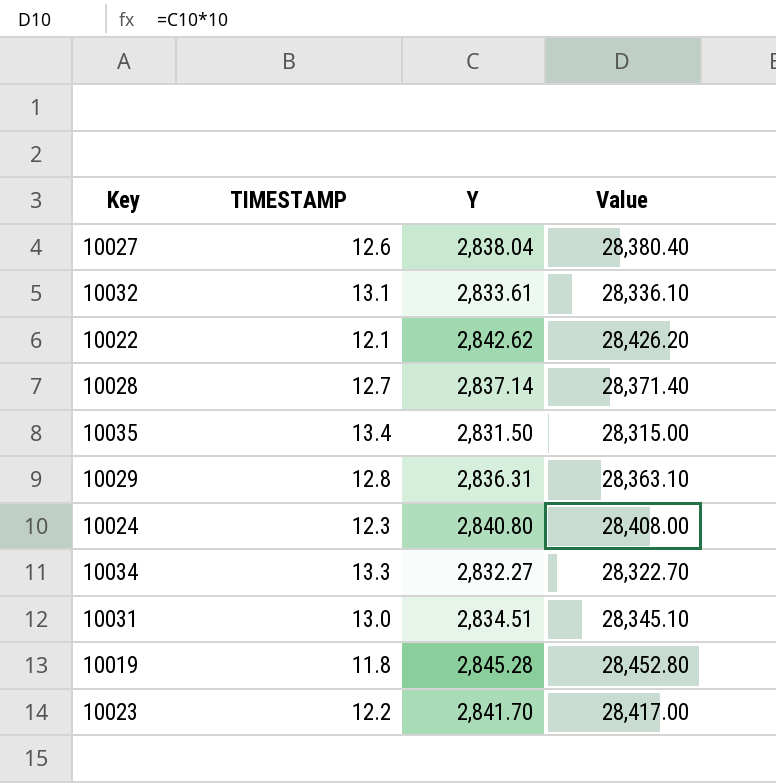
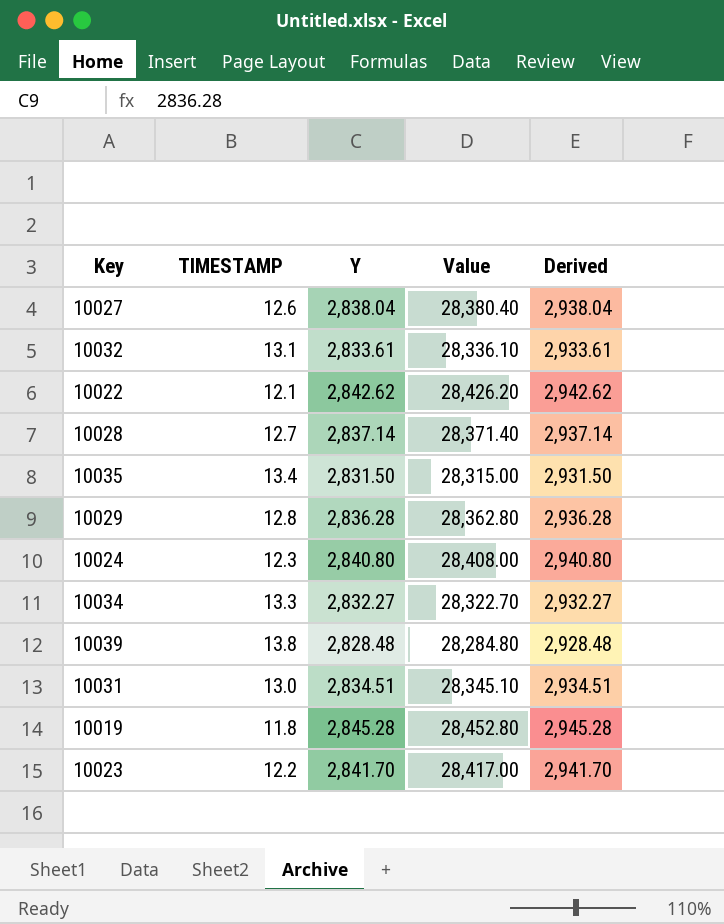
column Derived | formula: none -> [Y] + 100
10029 | Y: 2,836.31 -> 2,836.28
10029 | Value: 28,363.10 -> 28,362.80
row 10039: none -> 13.8 | 2,828.48 | 28,284.80 | 2,928.48

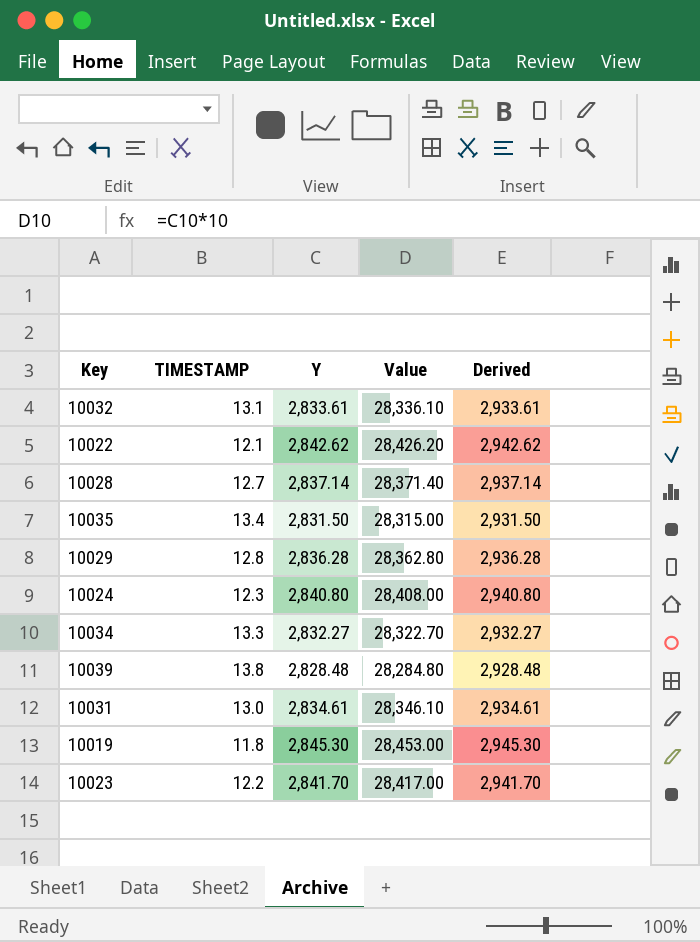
row 10027: 12.6 | 2,838.04 | 28,380.40 | 2,938.04 -> none
10031 | Y: 2,834.51 -> 2,834.61
10031 | Value: 28,345.10 -> 28,346.10
10031 | Derived: 2,934.51 -> 2,934.61
10019 | Y: 2,845.28 -> 2,845.30
10019 | Value: 28,452.80 -> 28,453.00
10019 | Derived: 2,945.28 -> 2,945.30

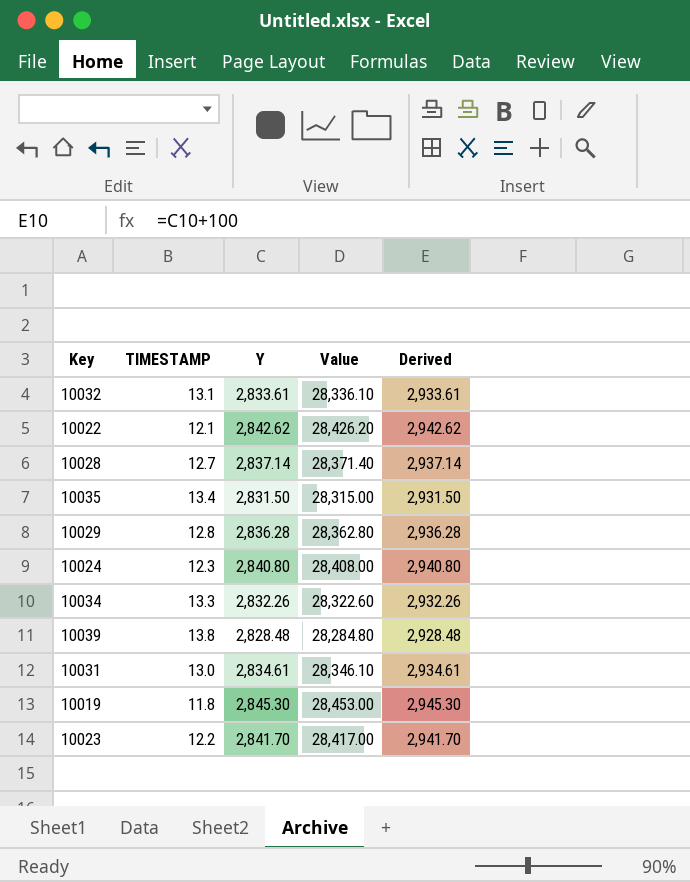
10034 | Y: 2,832.27 -> 2,832.26
10034 | Value: 28,322.70 -> 28,322.60
10034 | Derived: 2,932.27 -> 2,932.26

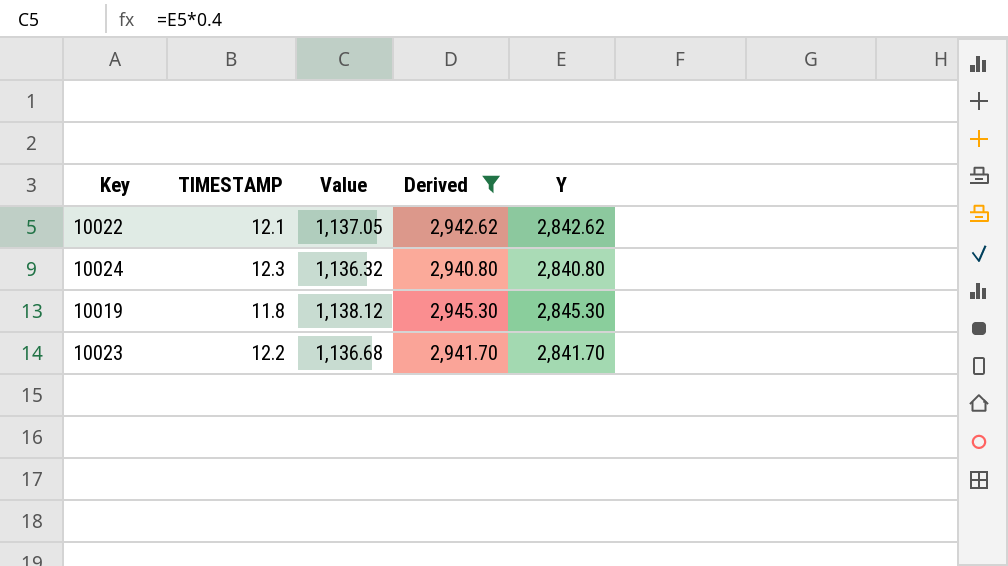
filter: none -> Derived >= 2,940.80
column Value | formula: [Y] * 10 -> [Y] * 0.4
column Y | position: 3 -> 5

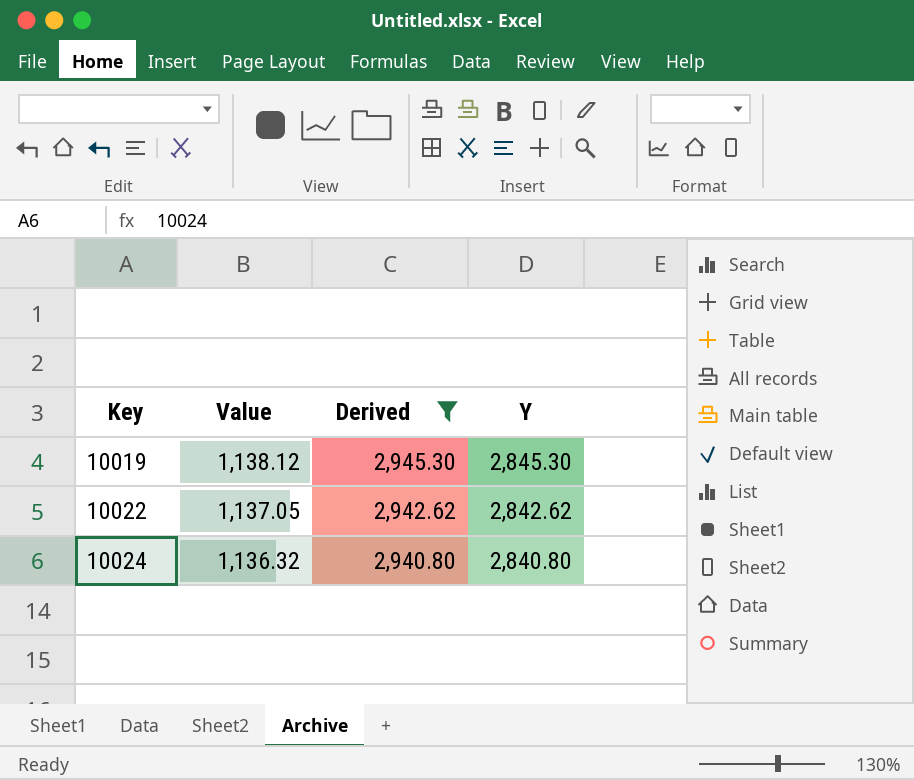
row order: none -> Key ascending
column TIMESTAMP | position: 2 -> none
row 10023: 12.2 | 1,136.68 | 2,941.70 | 2,841.70 -> none

